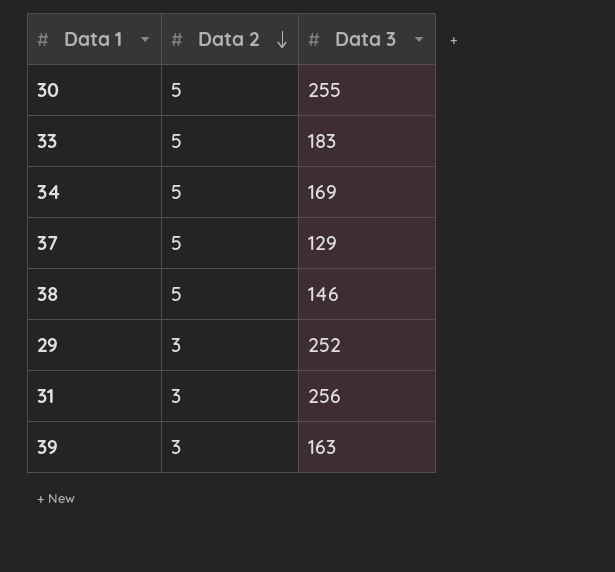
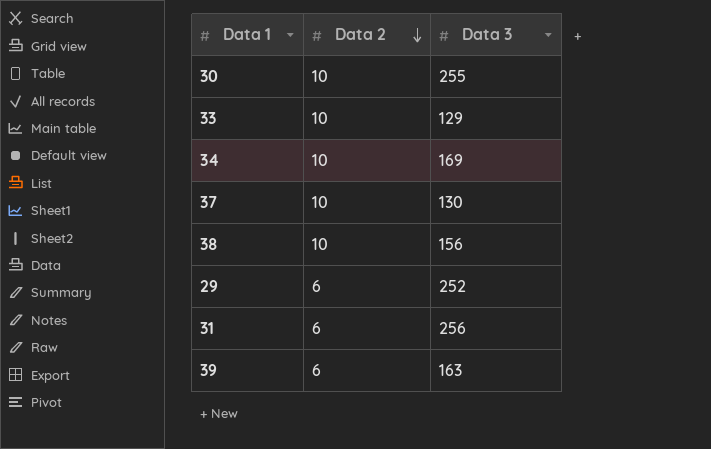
30 | Data 2: 5 -> 10
33 | Data 2: 5 -> 10
33 | Data 3: 183 -> 129
34 | Data 2: 5 -> 10
37 | Data 2: 5 -> 10
37 | Data 3: 129 -> 130
38 | Data 2: 5 -> 10
38 | Data 3: 146 -> 156
29 | Data 2: 3 -> 6
31 | Data 2: 3 -> 6
39 | Data 2: 3 -> 6

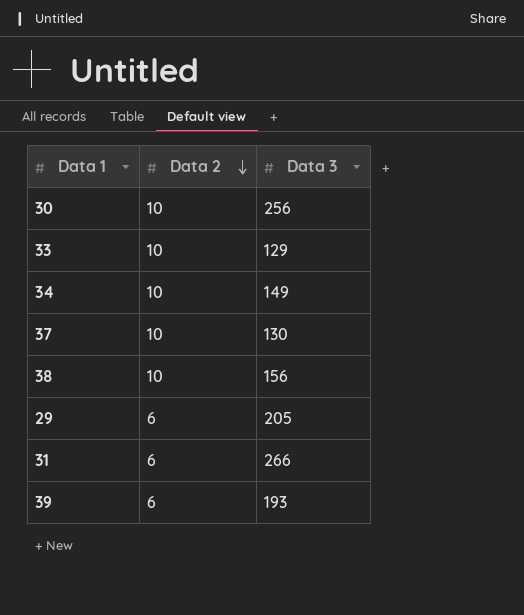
30 | Data 3: 255 -> 256
34 | Data 3: 169 -> 149
29 | Data 3: 252 -> 205
31 | Data 3: 256 -> 266
39 | Data 3: 163 -> 193

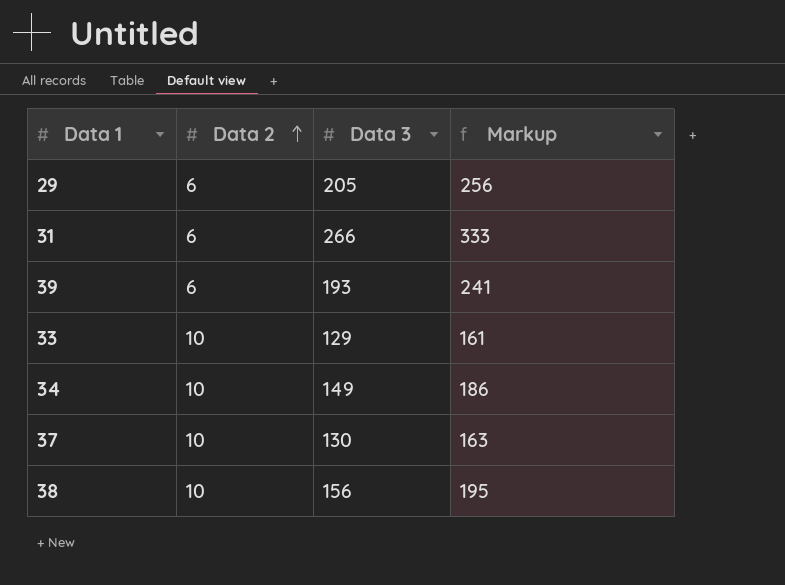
row order: Data 2 descending -> Data 2 ascending
column Markup | formula: none -> [Data 3] * 1.25
row 30: 10 | 256 -> none

